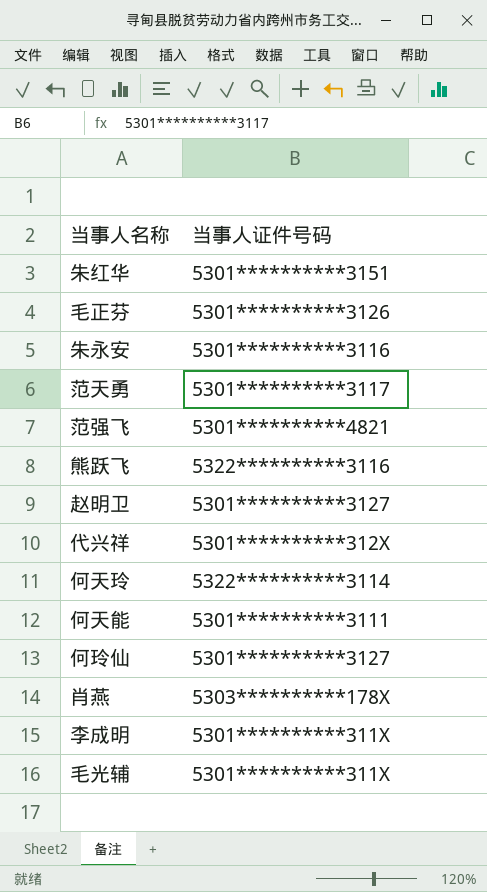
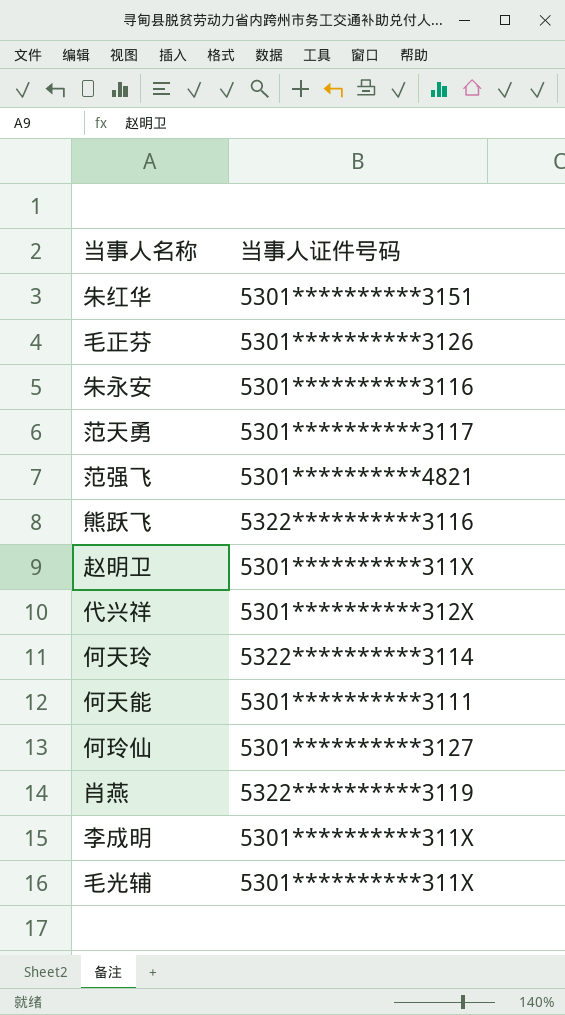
赵明卫 | 当事人证件号码: 5301**********3127 -> 5301**********311X
肖燕 | 当事人证件号码: 5303**********178X -> 5322**********3119

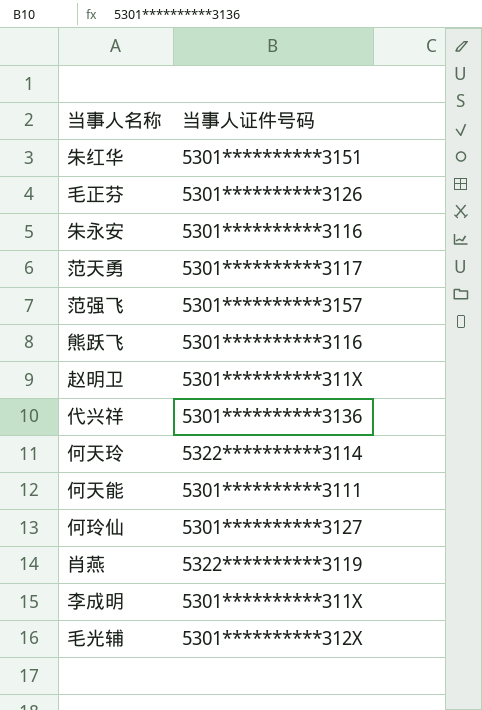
范强飞 | 当事人证件号码: 5301**********4821 -> 5301**********3157
熊跃飞 | 当事人证件号码: 5322**********3116 -> 5301**********3116
代兴祥 | 当事人证件号码: 5301**********312X -> 5301**********3136
毛光辅 | 当事人证件号码: 5301**********311X -> 5301**********312X

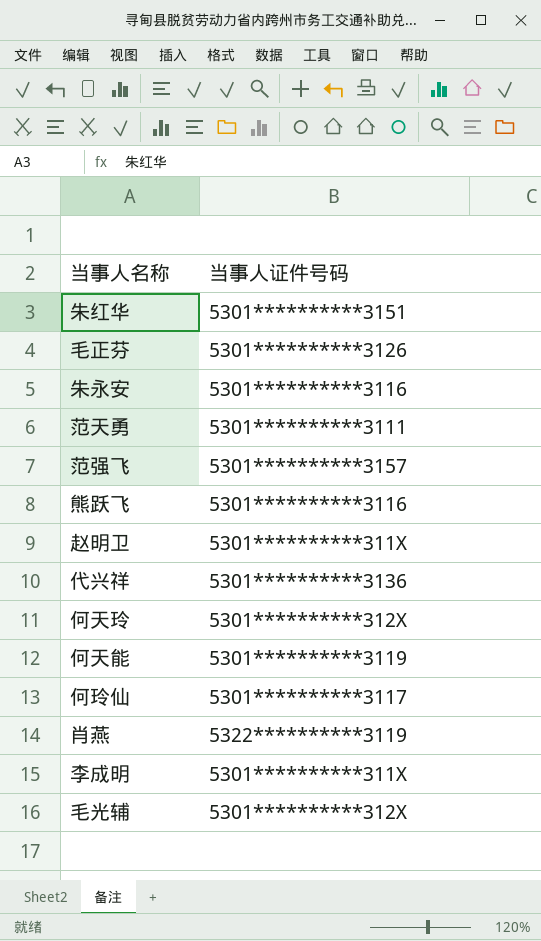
范天勇 | 当事人证件号码: 5301**********3117 -> 5301**********3111
何天玲 | 当事人证件号码: 5322**********3114 -> 5301**********312X
何天能 | 当事人证件号码: 5301**********3111 -> 5301**********3119
何玲仙 | 当事人证件号码: 5301**********3127 -> 5301**********3117

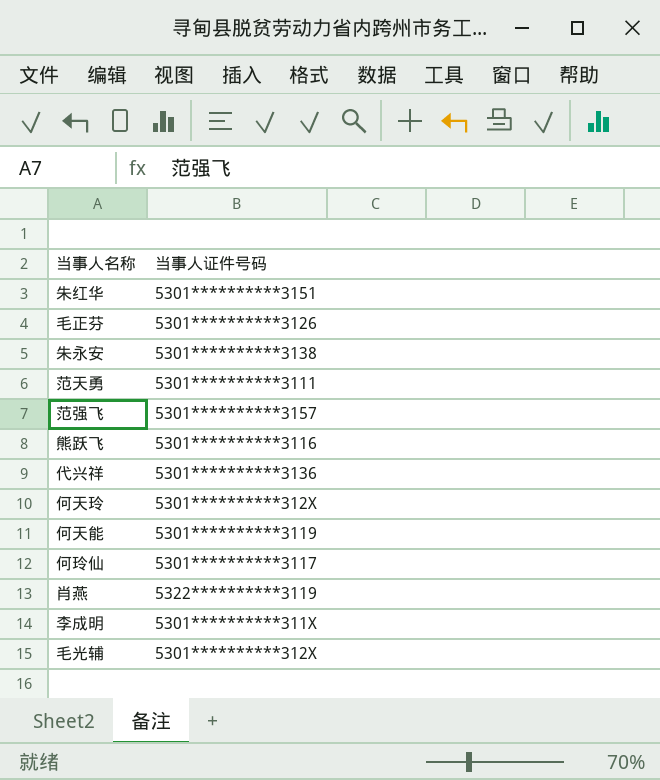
row 赵明卫: 5301**********311X -> none
朱永安 | 当事人证件号码: 5301**********3116 -> 5301**********3138

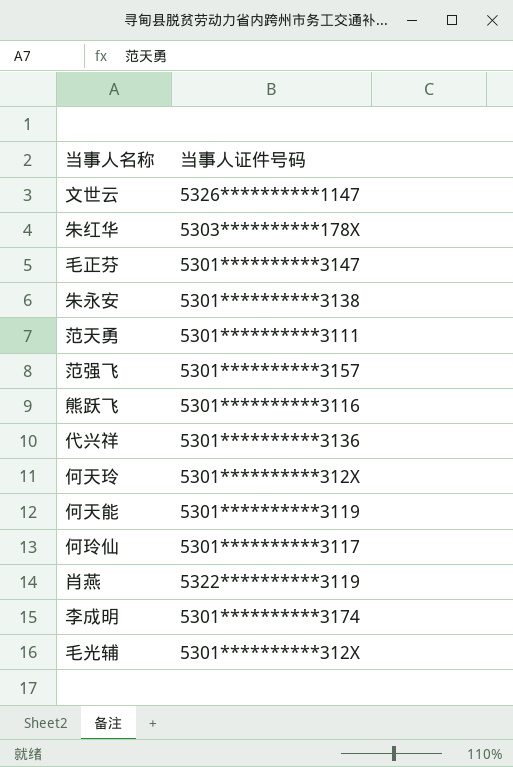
row 文世云: none -> 5326**********1147
朱红华 | 当事人证件号码: 5301**********3151 -> 5303**********178X
毛正芬 | 当事人证件号码: 5301**********3126 -> 5301**********3147
李成明 | 当事人证件号码: 5301**********311X -> 5301**********3174

